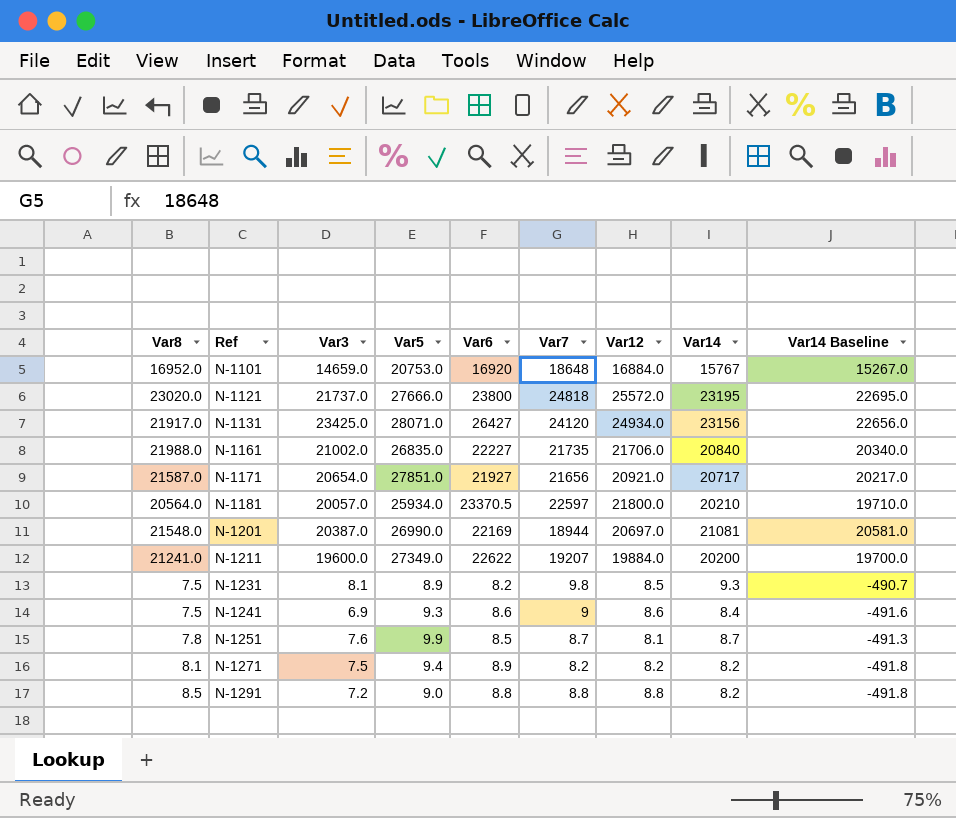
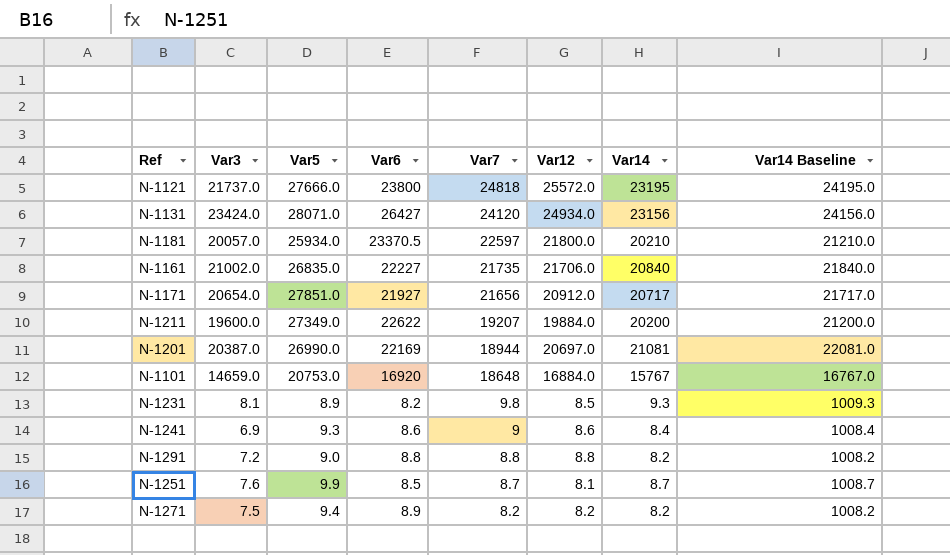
row order: Ref ascending -> Var7 descending
column Var8 | position: 1 -> none
column Var14 Baseline | formula: [Var14] - 500 -> [Var14] + 1000
N-1131 | Var3: 23425.0 -> 23424.0
N-1171 | Var12: 20921.0 -> 20912.0

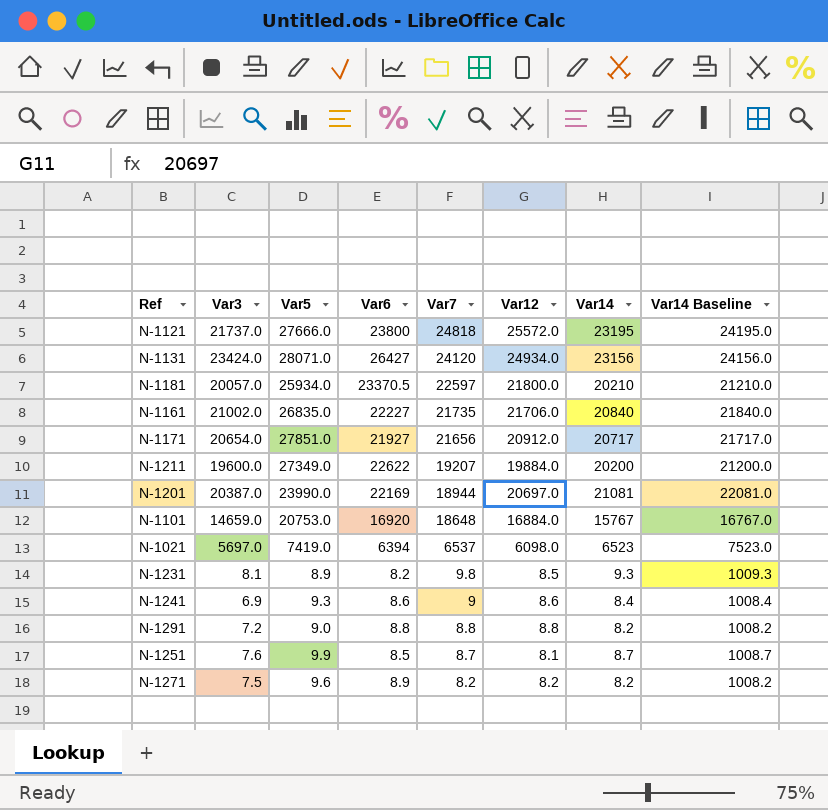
N-1201 | Var5: 26990.0 -> 23990.0
row N-1021: none -> 5697.0 | 7419.0 | 6394 | 6537 | 6098.0 | 6523 | 7523.0
N-1271 | Var5: 9.4 -> 9.6

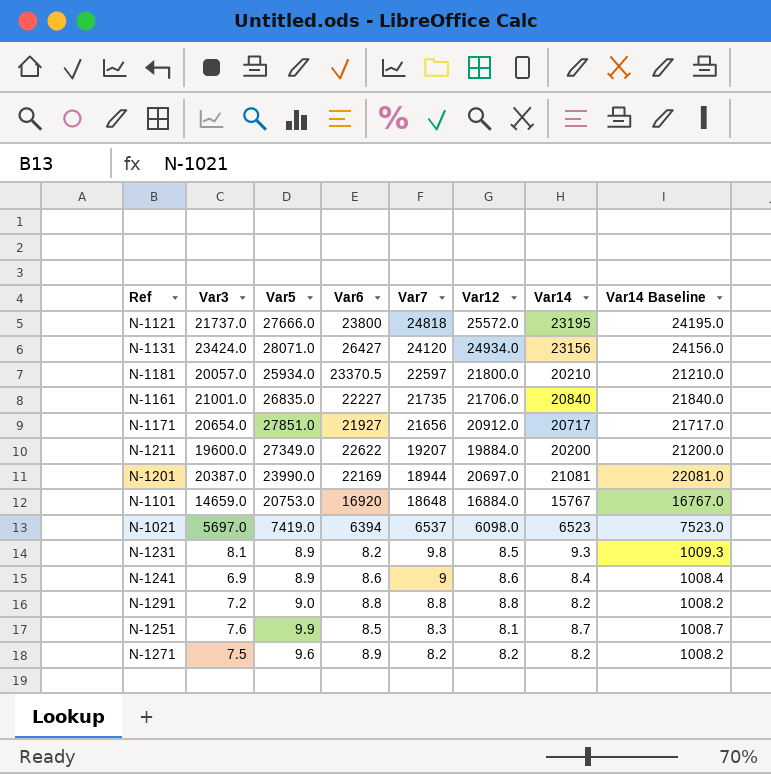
N-1161 | Var3: 21002.0 -> 21001.0
N-1241 | Var5: 9.3 -> 8.9
N-1251 | Var7: 8.7 -> 8.3

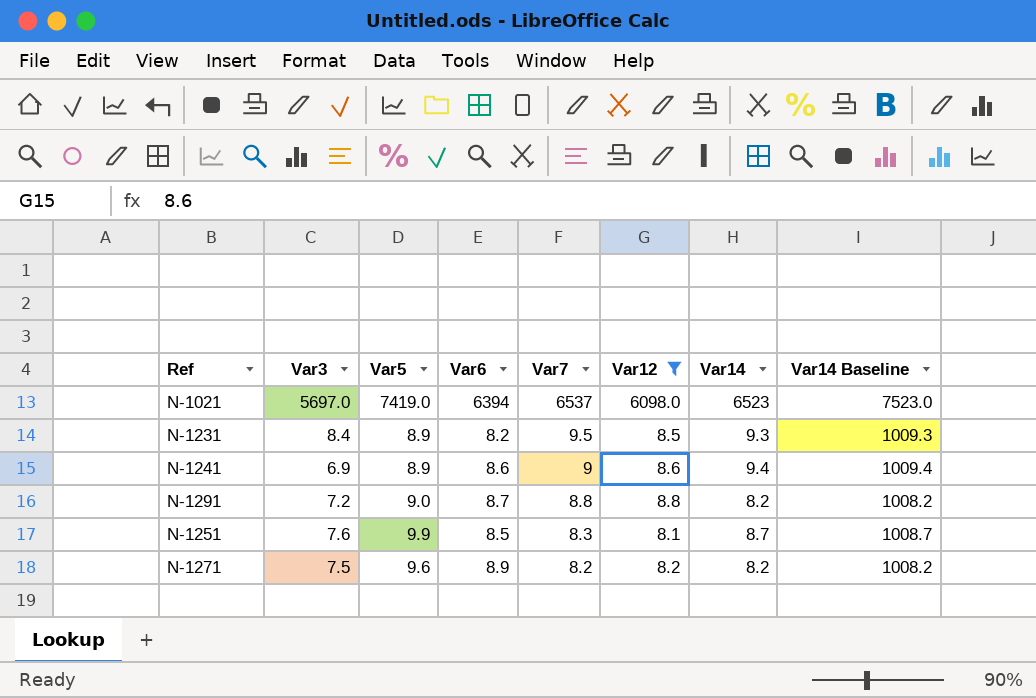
filter: none -> Var12 <= 6098.0
N-1231 | Var3: 8.1 -> 8.4
N-1231 | Var7: 9.8 -> 9.5
N-1241 | Var14: 8.4 -> 9.4
N-1241 | Var14 Baseline: 1008.4 -> 1009.4
N-1291 | Var6: 8.8 -> 8.7

